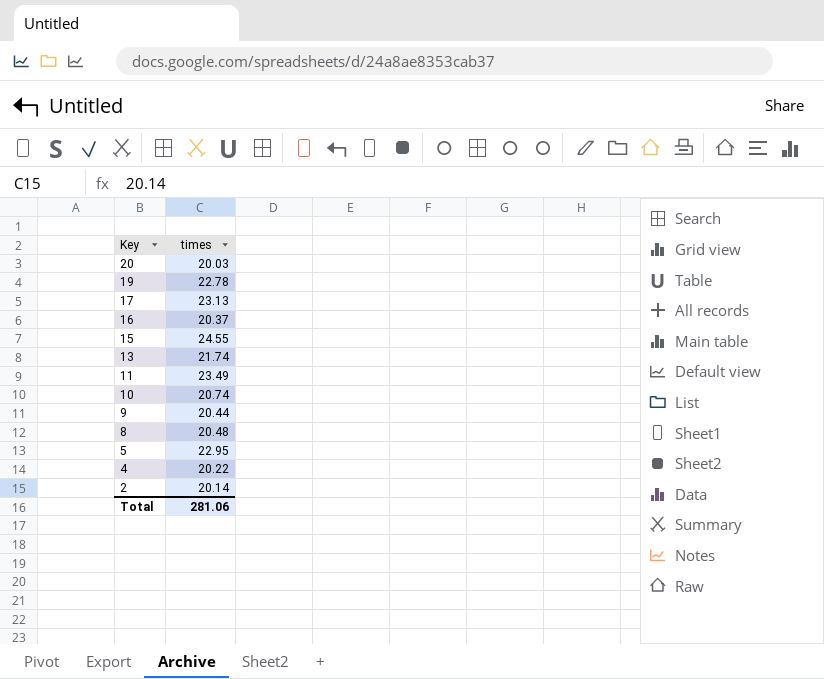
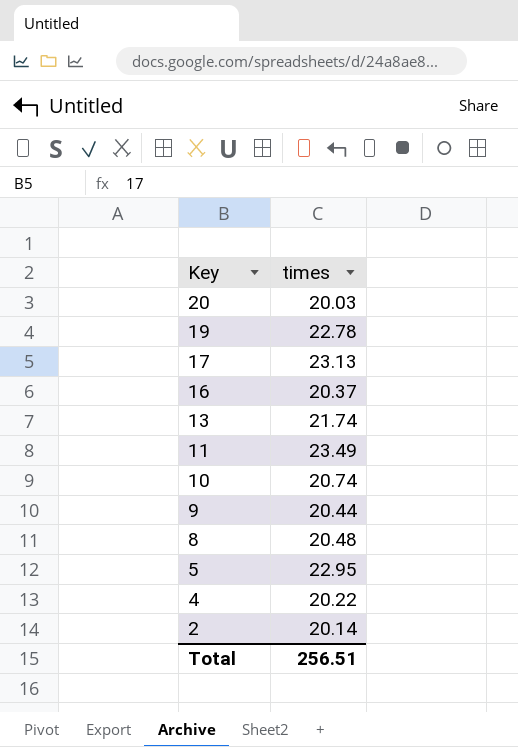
row 15: 24.55 -> none
Total | times: 281.06 -> 256.51

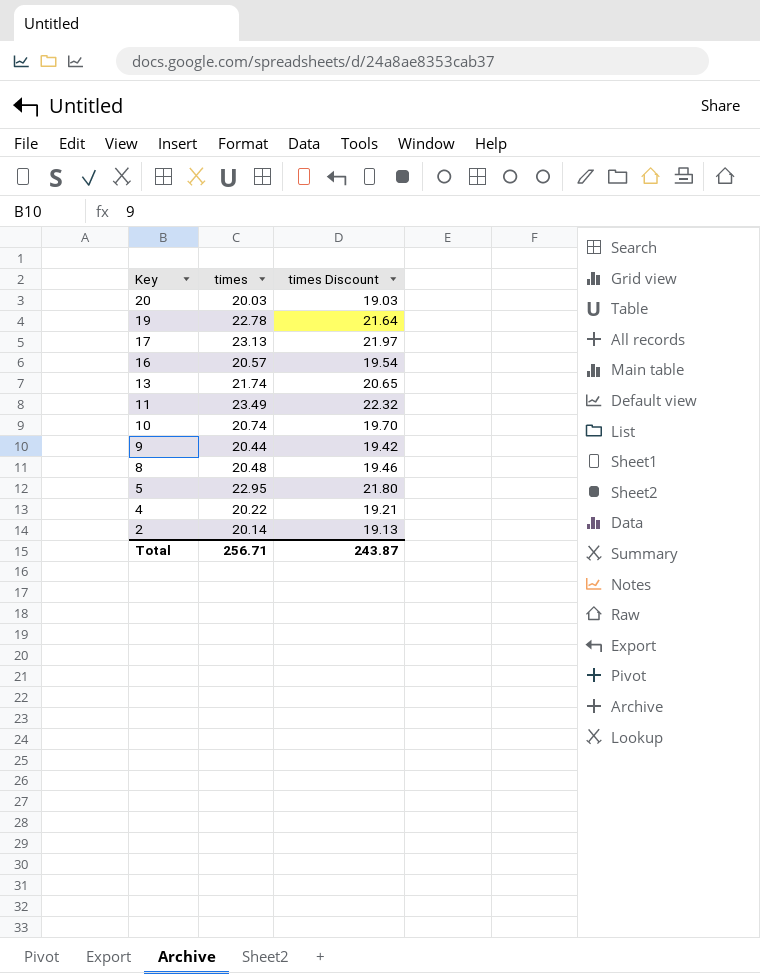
column times Discount | formula: none -> [times] * 0.95
16 | times: 20.37 -> 20.57
Total | times: 256.51 -> 256.71

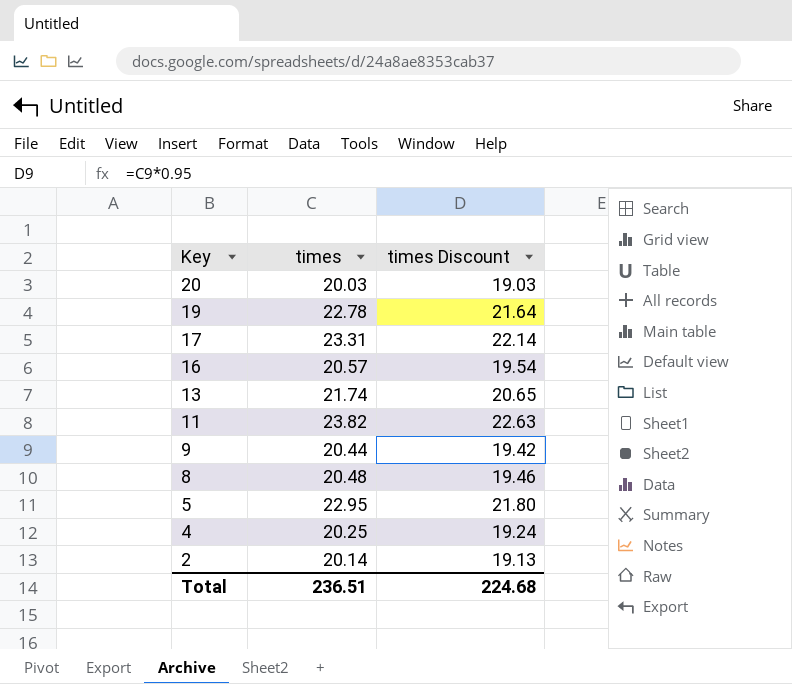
row 10: 20.74 | 19.70 -> none
17 | times: 23.13 -> 23.31
17 | times Discount: 21.97 -> 22.14
11 | times: 23.49 -> 23.82
11 | times Discount: 22.32 -> 22.63
4 | times: 20.22 -> 20.25
4 | times Discount: 19.21 -> 19.24
Total | times: 256.71 -> 236.51
Total | times Discount: 243.87 -> 224.68

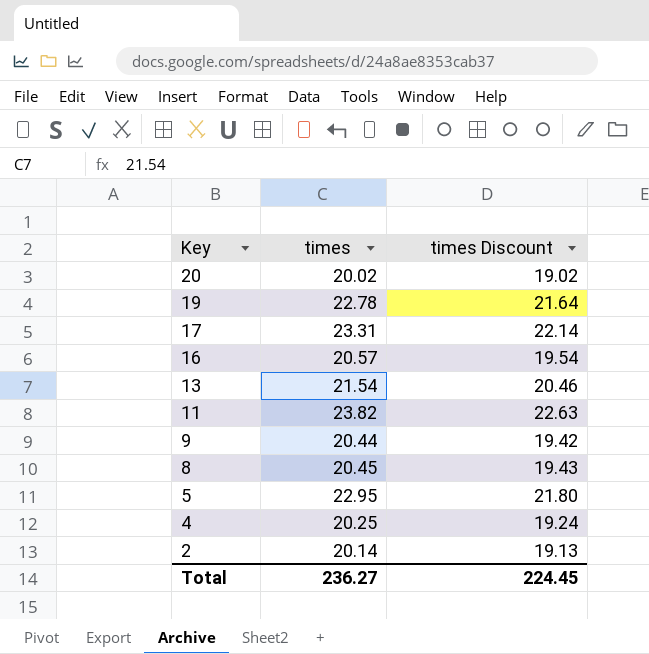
20 | times: 20.03 -> 20.02
20 | times Discount: 19.03 -> 19.02
13 | times: 21.74 -> 21.54
13 | times Discount: 20.65 -> 20.46
8 | times: 20.48 -> 20.45
8 | times Discount: 19.46 -> 19.43
Total | times: 236.51 -> 236.27
Total | times Discount: 224.68 -> 224.45

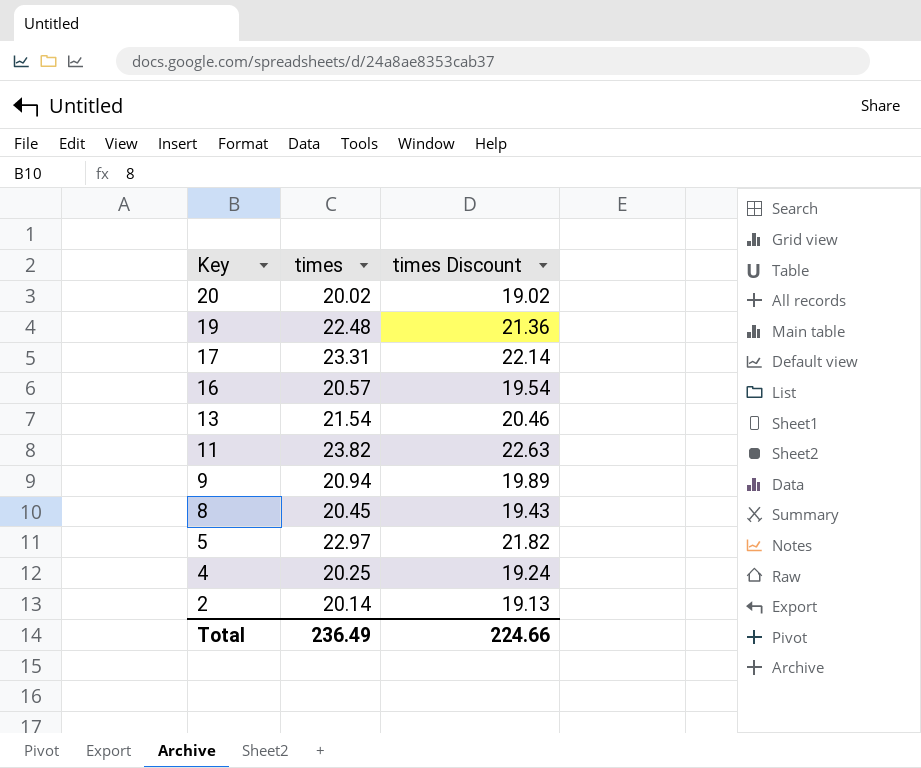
19 | times: 22.78 -> 22.48
19 | times Discount: 21.64 -> 21.36
9 | times: 20.44 -> 20.94
9 | times Discount: 19.42 -> 19.89
5 | times: 22.95 -> 22.97
5 | times Discount: 21.80 -> 21.82
Total | times: 236.27 -> 236.49
Total | times Discount: 224.45 -> 224.66

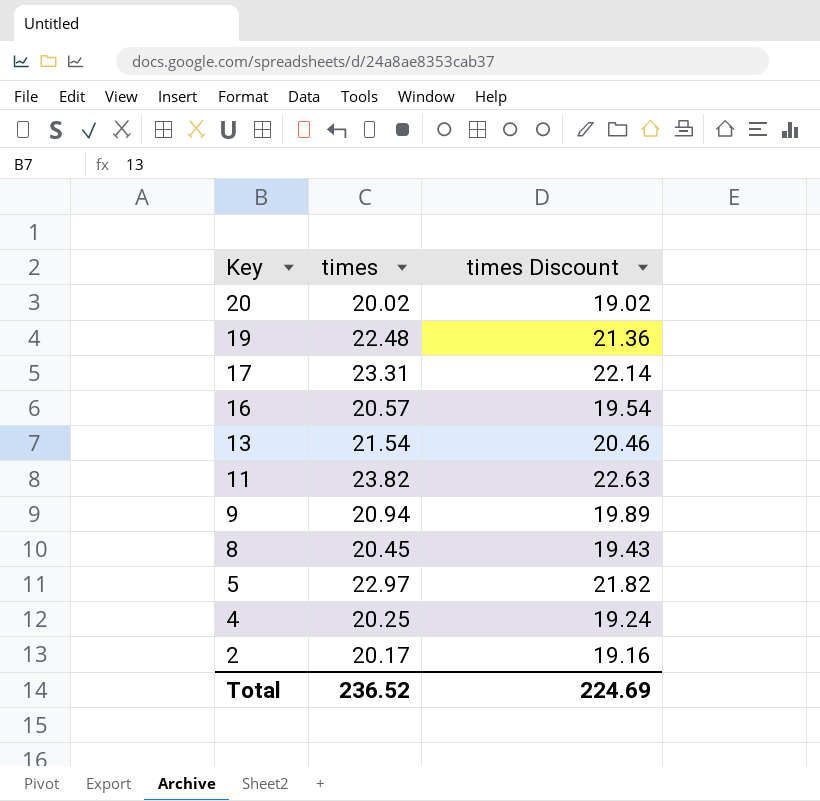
2 | times: 20.14 -> 20.17
2 | times Discount: 19.13 -> 19.16
Total | times: 236.49 -> 236.52
Total | times Discount: 224.66 -> 224.69

